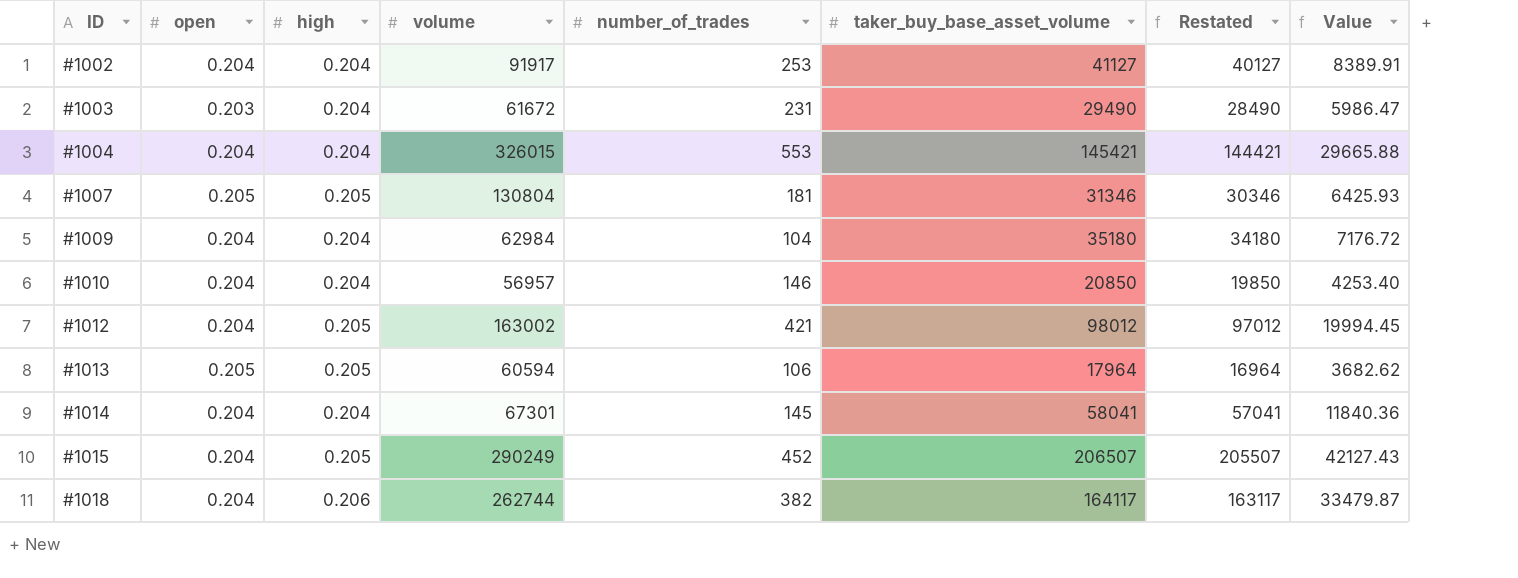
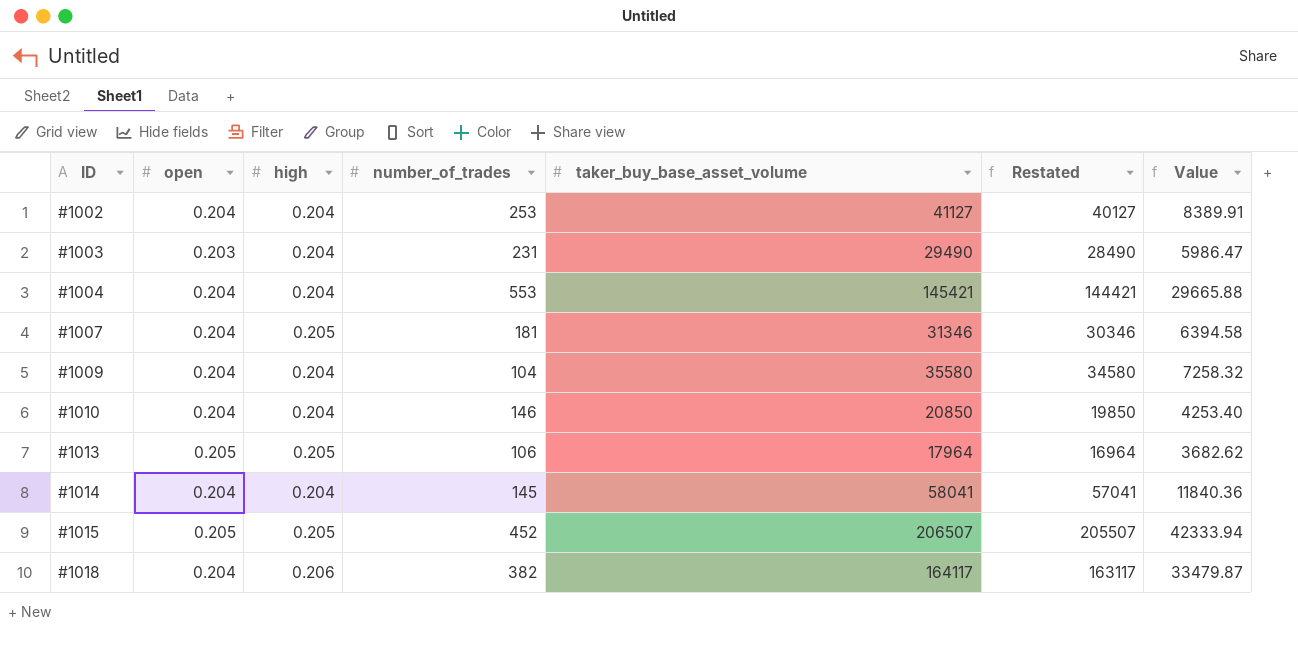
column volume | position: 4 -> none
row #1012: 0.204 | 0.205 | 163002 | 421 | 98012 | 97012 | 19994.45 -> none
#1007 | open: 0.205 -> 0.204
#1007 | Value: 6425.93 -> 6394.58
#1009 | taker_buy_base_asset_volume: 35180 -> 35580
#1009 | Restated: 34180 -> 34580
#1009 | Value: 7176.72 -> 7258.32
#1015 | open: 0.204 -> 0.205
#1015 | Value: 42127.43 -> 42333.94

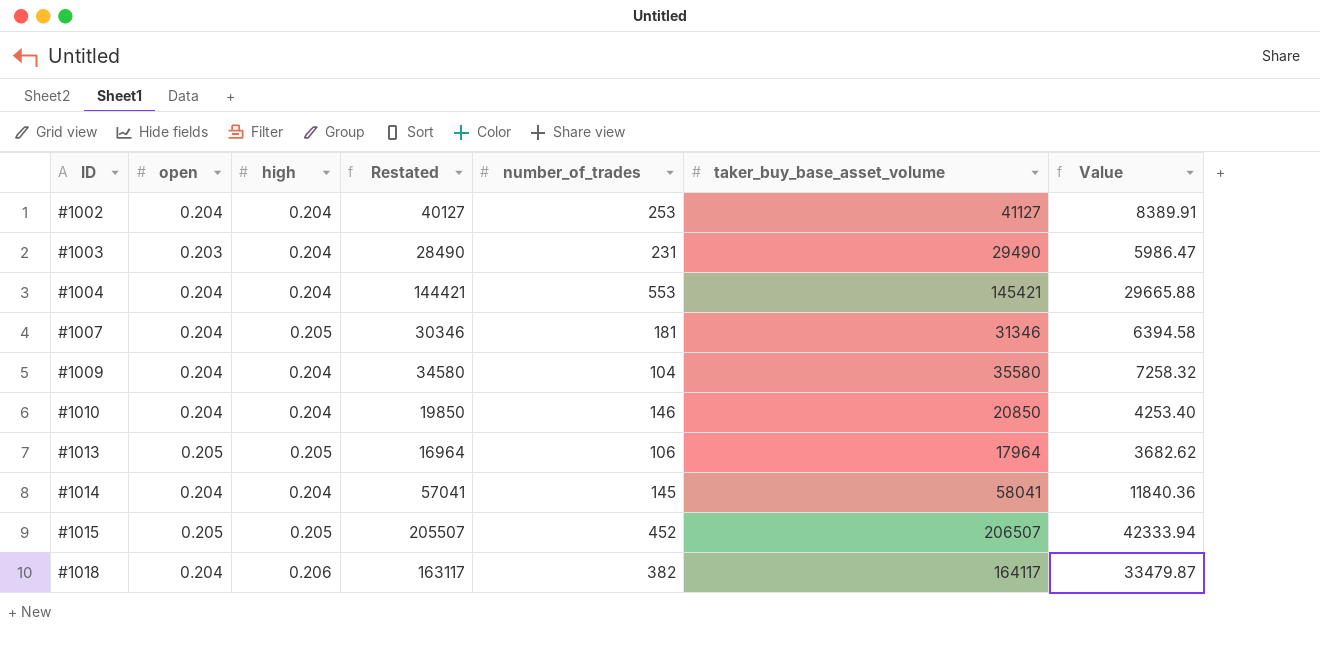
column Restated | position: 6 -> 4

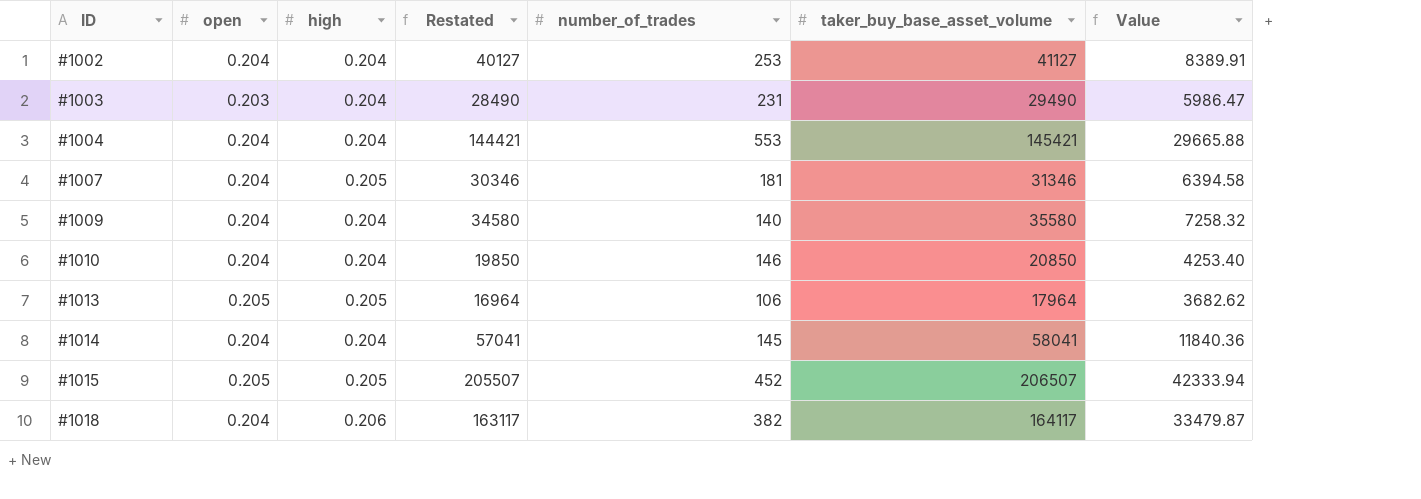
#1009 | number_of_trades: 104 -> 140

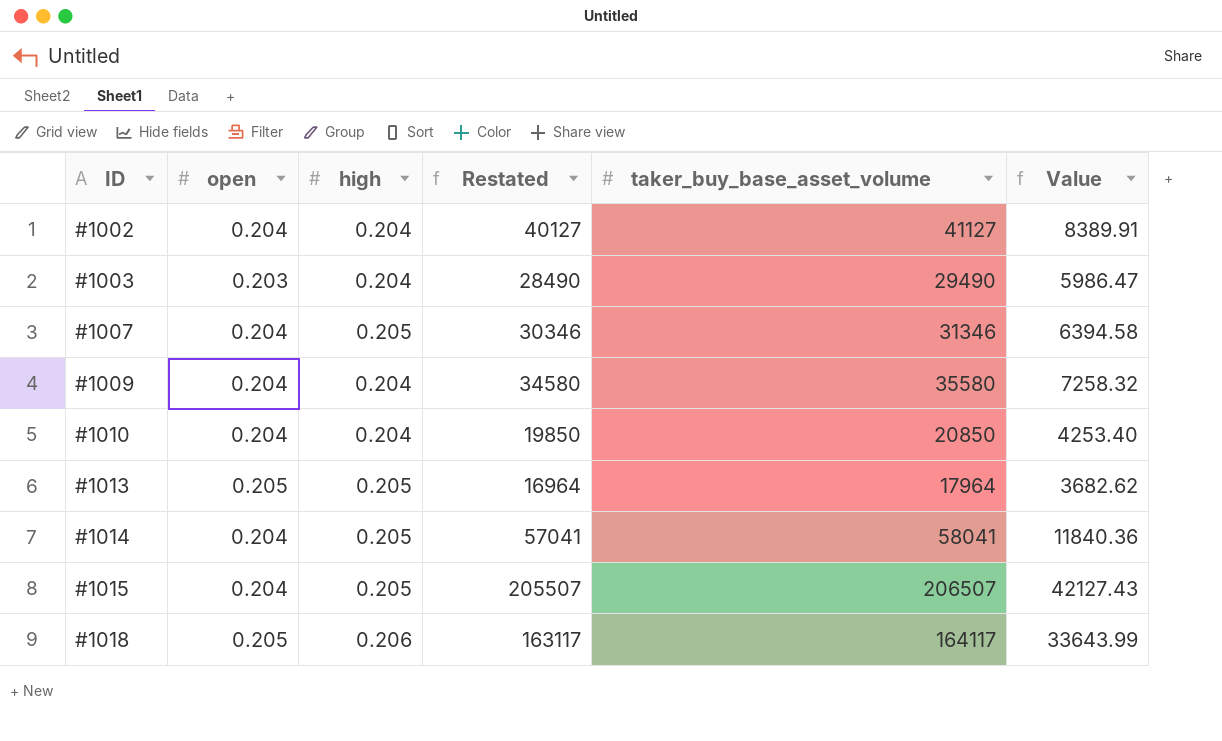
column number_of_trades | position: 5 -> none
row #1004: 0.204 | 0.204 | 144421 | 553 | 145421 | 29665.88 -> none
#1014 | high: 0.204 -> 0.205
#1015 | open: 0.205 -> 0.204
#1015 | Value: 42333.94 -> 42127.43
#1018 | open: 0.204 -> 0.205
#1018 | Value: 33479.87 -> 33643.99

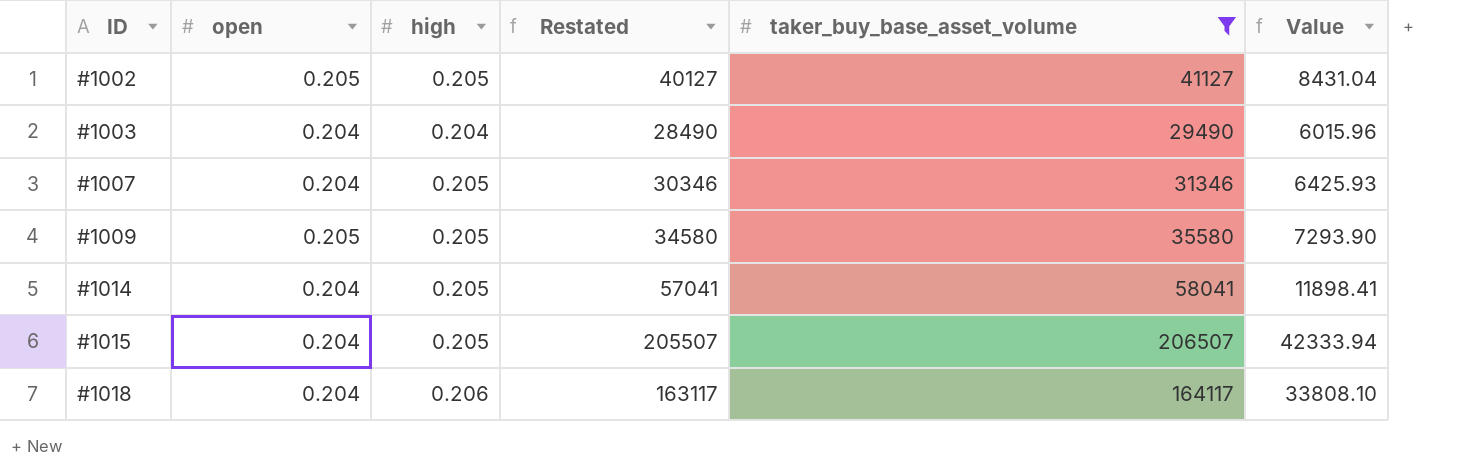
filter: none -> taker_buy_base_asset_volume >= 29490
column Value | formula: [open] * [taker_buy_base_asset_volume] -> [high] * [taker_buy_base_asset_volume]
#1002 | open: 0.204 -> 0.205
#1002 | high: 0.204 -> 0.205
#1003 | open: 0.203 -> 0.204
#1009 | open: 0.204 -> 0.205
#1009 | high: 0.204 -> 0.205
#1018 | open: 0.205 -> 0.204

